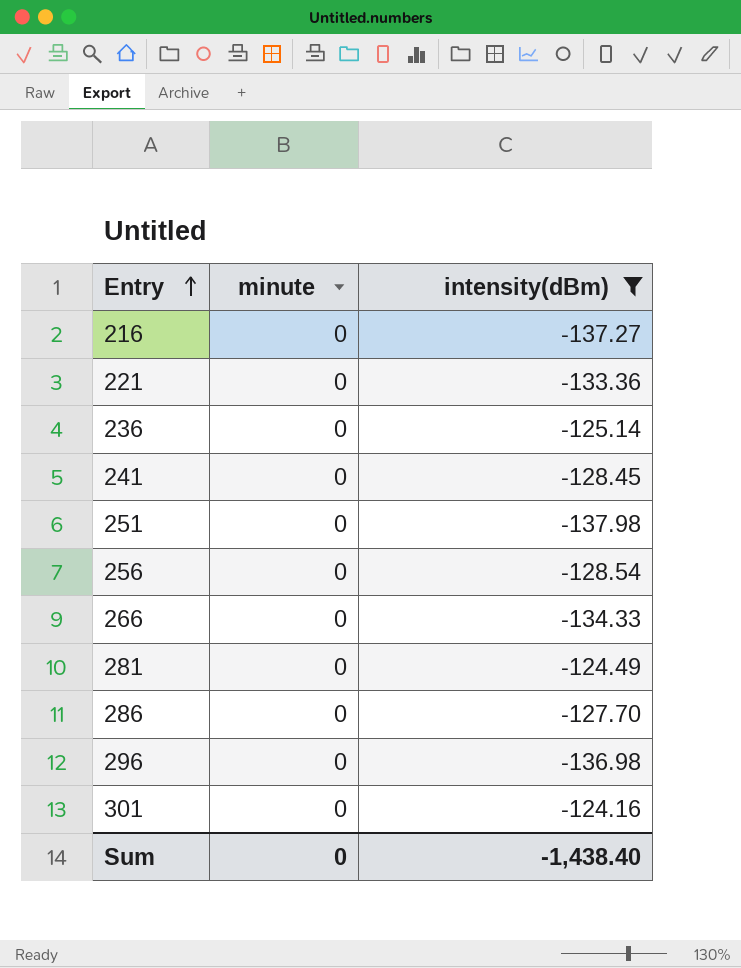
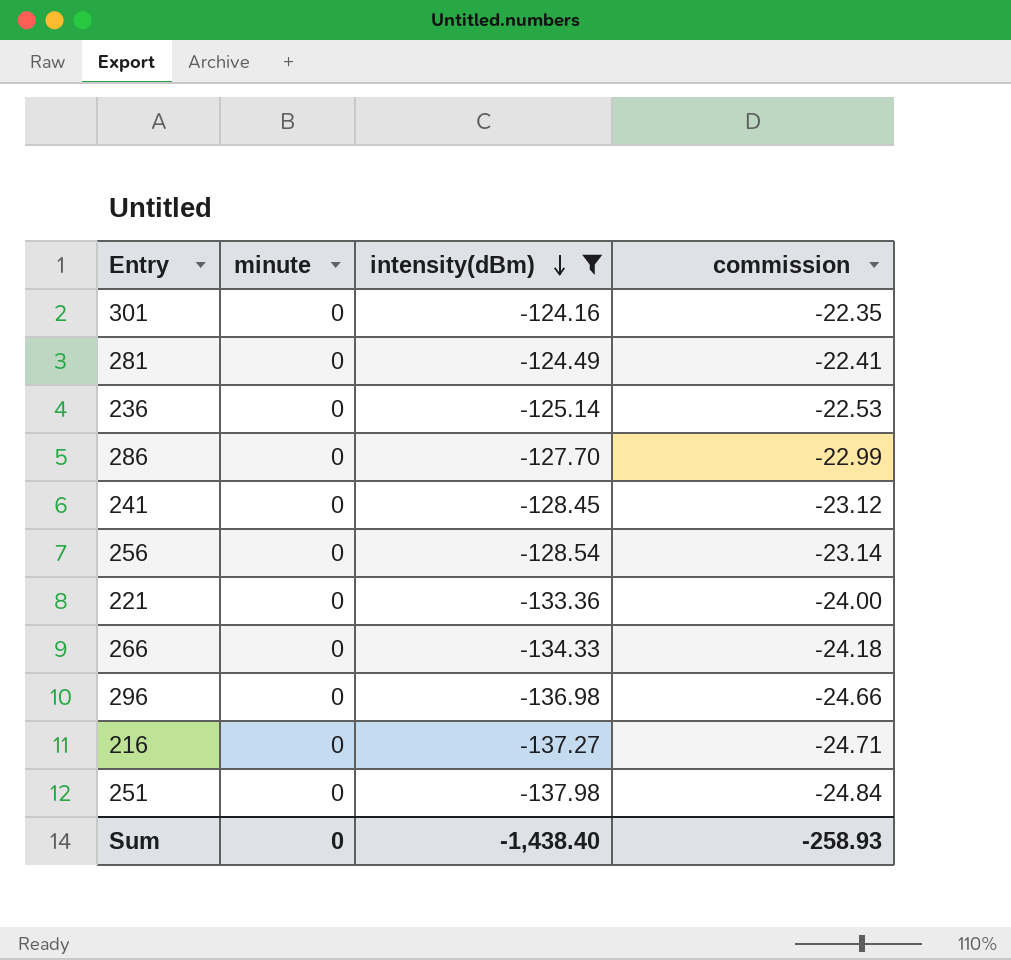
row order: Entry ascending -> intensity(dBm) descending
column commission | formula: none -> [intensity(dBm)] * 0.18

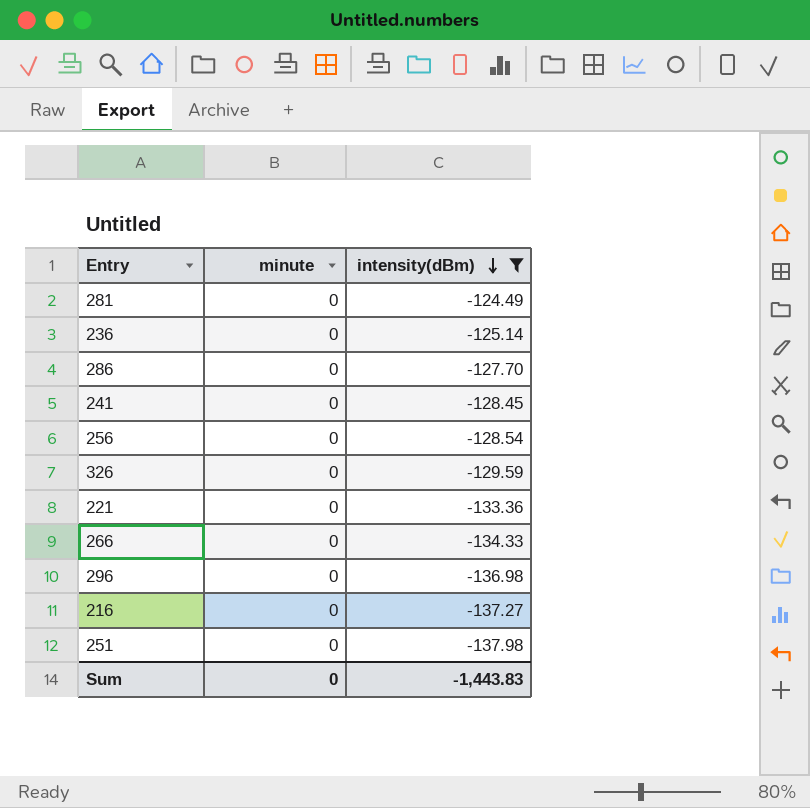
column commission | formula: [intensity(dBm)] * 0.18 -> none
row 301: 0 | -124.16 | -22.35 -> none
row 326: none -> 0 | -129.59
Sum | intensity(dBm): -1,438.40 -> -1,443.83

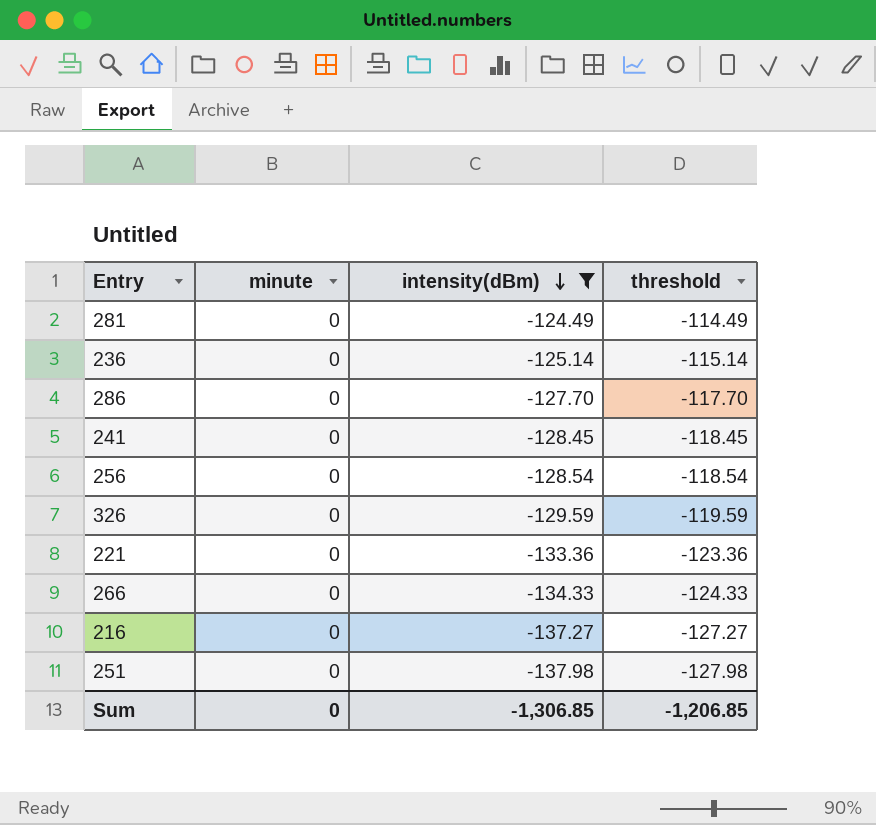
column threshold | formula: none -> [intensity(dBm)] + 10
row 296: 0 | -136.98 -> none
Sum | intensity(dBm): -1,443.83 -> -1,306.85

